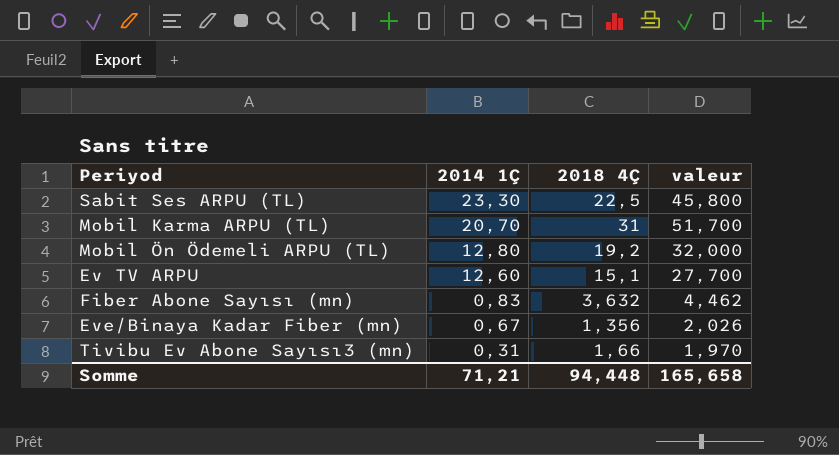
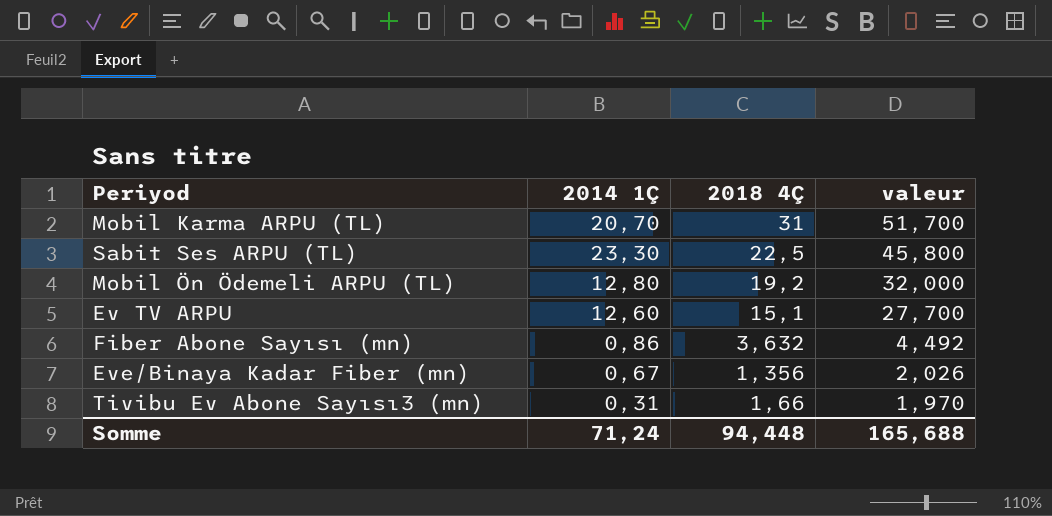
row order: 2014 1Ç descending -> valeur descending
Fiber Abone Sayısı (mn) | 2014 1Ç: 0,83 -> 0,86
Fiber Abone Sayısı (mn) | valeur: 4,462 -> 4,492
Somme | 2014 1Ç: 71,21 -> 71,24
Somme | valeur: 165,658 -> 165,688

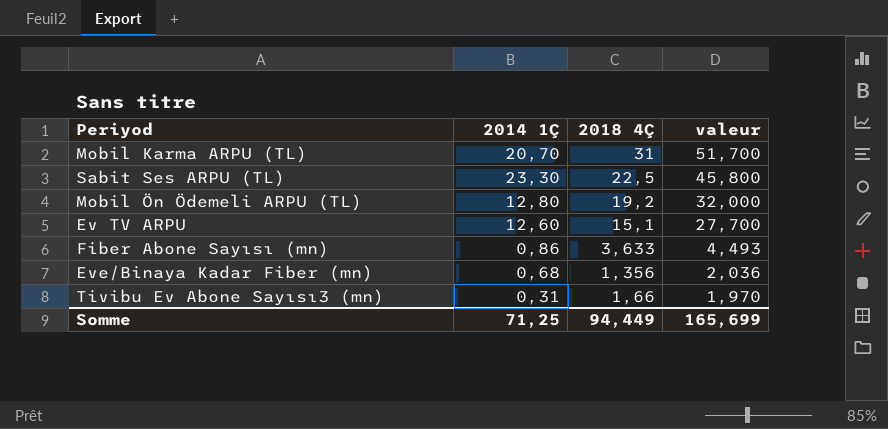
Fiber Abone Sayısı (mn) | 2018 4Ç: 3,632 -> 3,633
Fiber Abone Sayısı (mn) | valeur: 4,492 -> 4,493
Eve/Binaya Kadar Fiber (mn) | 2014 1Ç: 0,67 -> 0,68
Eve/Binaya Kadar Fiber (mn) | valeur: 2,026 -> 2,036
Somme | 2014 1Ç: 71,24 -> 71,25
Somme | 2018 4Ç: 94,448 -> 94,449
Somme | valeur: 165,688 -> 165,699

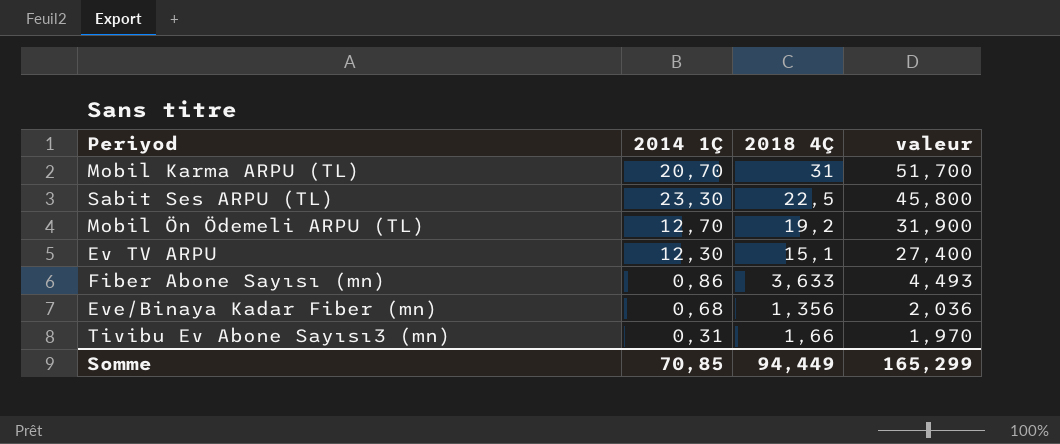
Mobil Ön Ödemeli ARPU (TL) | 2014 1Ç: 12,80 -> 12,70
Mobil Ön Ödemeli ARPU (TL) | valeur: 32,000 -> 31,900
Ev TV ARPU | 2014 1Ç: 12,60 -> 12,30
Ev TV ARPU | valeur: 27,700 -> 27,400
Somme | 2014 1Ç: 71,25 -> 70,85
Somme | valeur: 165,699 -> 165,299

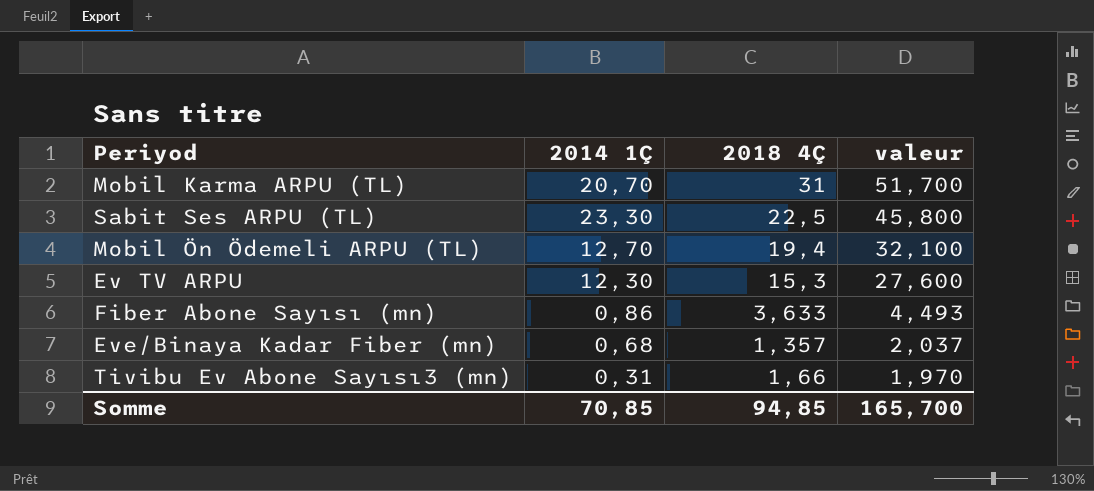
Mobil Ön Ödemeli ARPU (TL) | 2018 4Ç: 19,2 -> 19,4
Mobil Ön Ödemeli ARPU (TL) | valeur: 31,900 -> 32,100
Ev TV ARPU | 2018 4Ç: 15,1 -> 15,3
Ev TV ARPU | valeur: 27,400 -> 27,600
Eve/Binaya Kadar Fiber (mn) | 2018 4Ç: 1,356 -> 1,357
Eve/Binaya Kadar Fiber (mn) | valeur: 2,036 -> 2,037
Somme | 2018 4Ç: 94,449 -> 94,85
Somme | valeur: 165,299 -> 165,700

